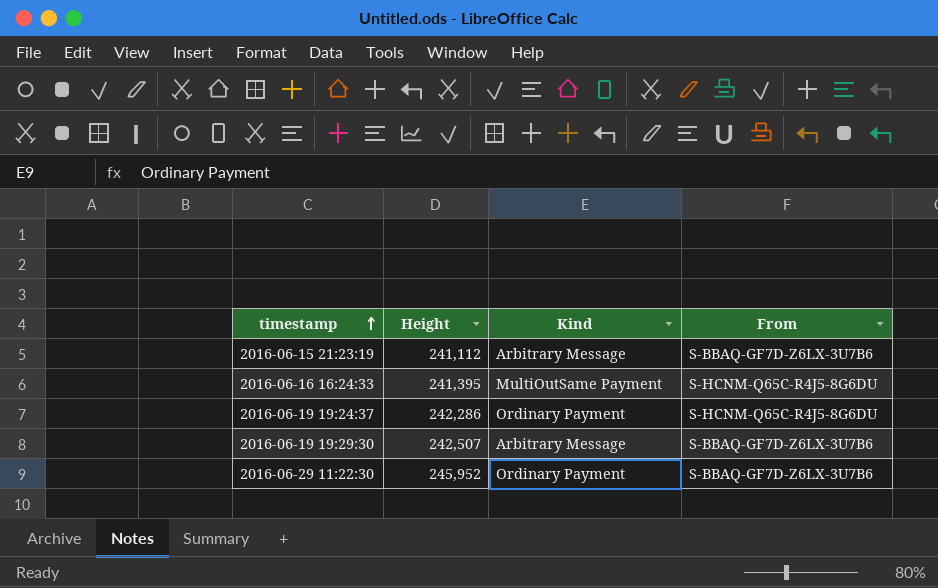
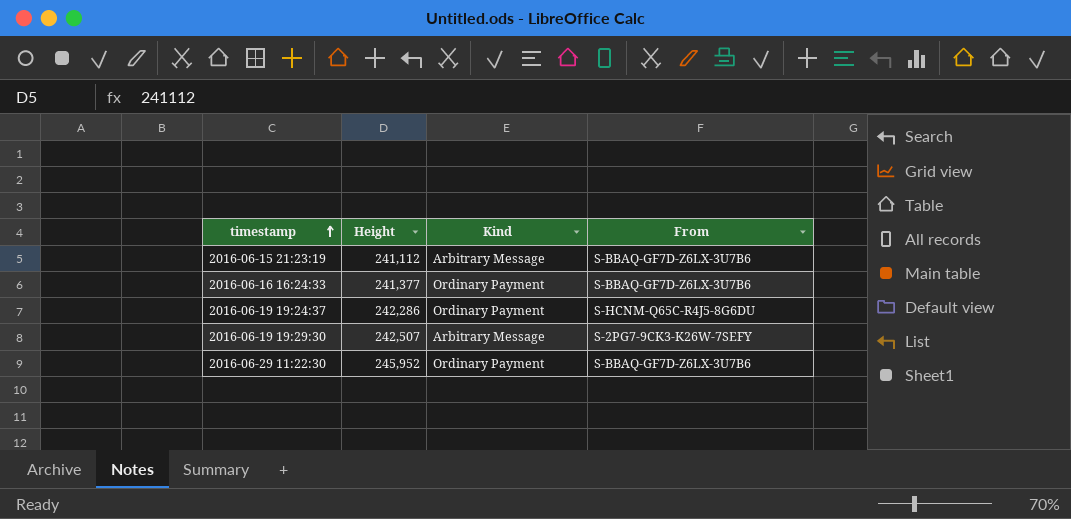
2016-06-16 16:24:33 | Height: 241,395 -> 241,377
2016-06-16 16:24:33 | Kind: MultiOutSame Payment -> Ordinary Payment
2016-06-16 16:24:33 | From: S-HCNM-Q65C-R4J5-8G6DU -> S-BBAQ-GF7D-Z6LX-3U7B6
2016-06-19 19:29:30 | From: S-BBAQ-GF7D-Z6LX-3U7B6 -> S-2PG7-9CK3-K26W-7SEFY

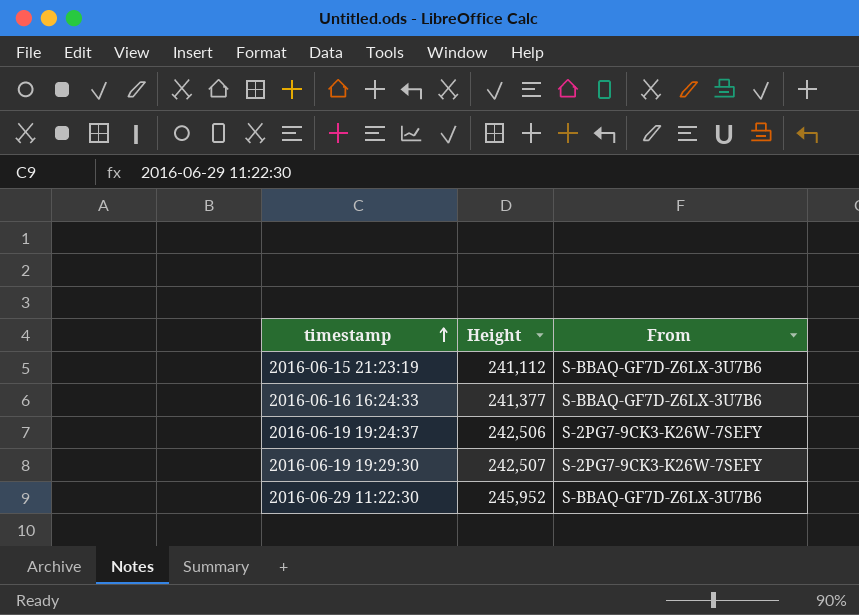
column Kind | position: 3 -> none
2016-06-19 19:24:37 | Height: 242,286 -> 242,506
2016-06-19 19:24:37 | From: S-HCNM-Q65C-R4J5-8G6DU -> S-2PG7-9CK3-K26W-7SEFY

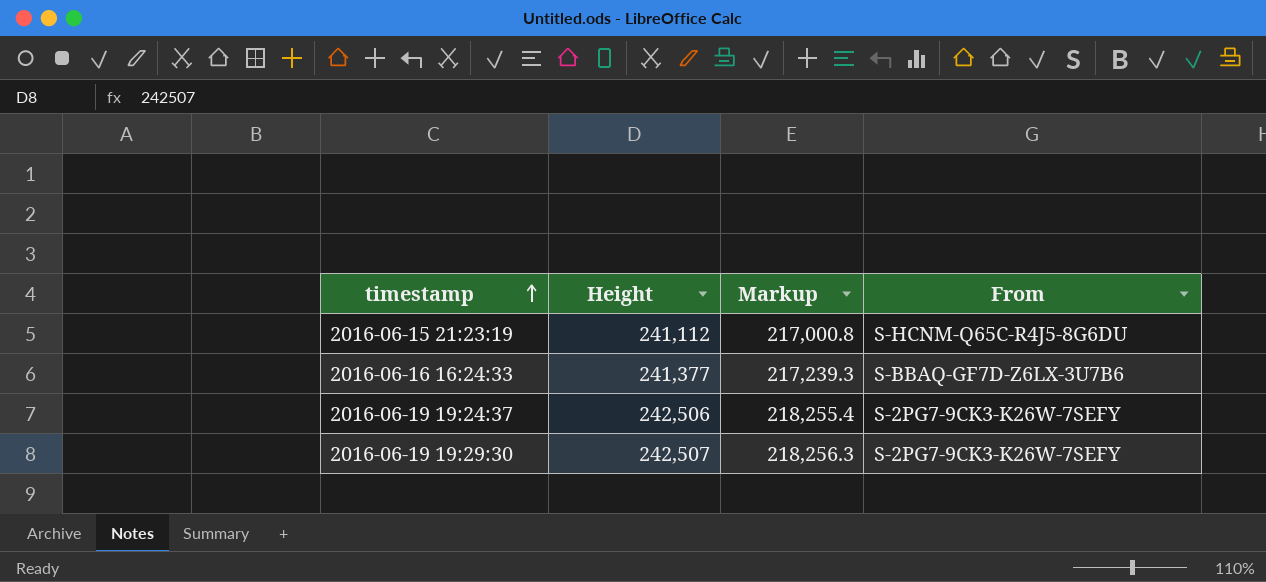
column Markup | formula: none -> [Height] * 0.9
row 2016-06-29 11:22:30: 245,952 | S-BBAQ-GF7D-Z6LX-3U7B6 -> none
2016-06-15 21:23:19 | From: S-BBAQ-GF7D-Z6LX-3U7B6 -> S-HCNM-Q65C-R4J5-8G6DU

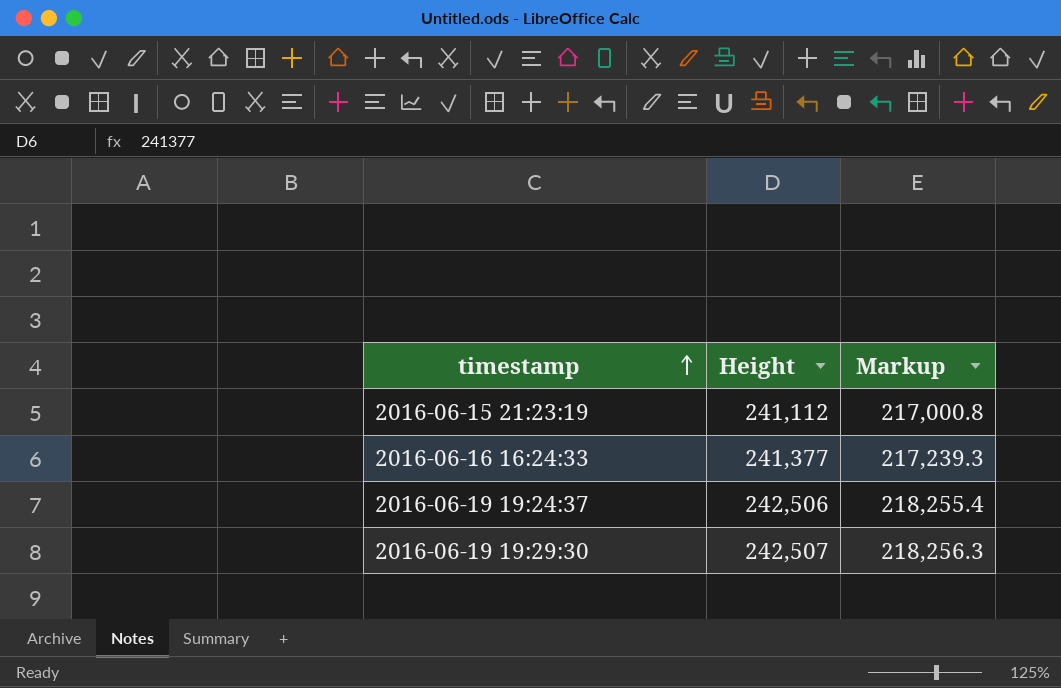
column From | position: 4 -> none

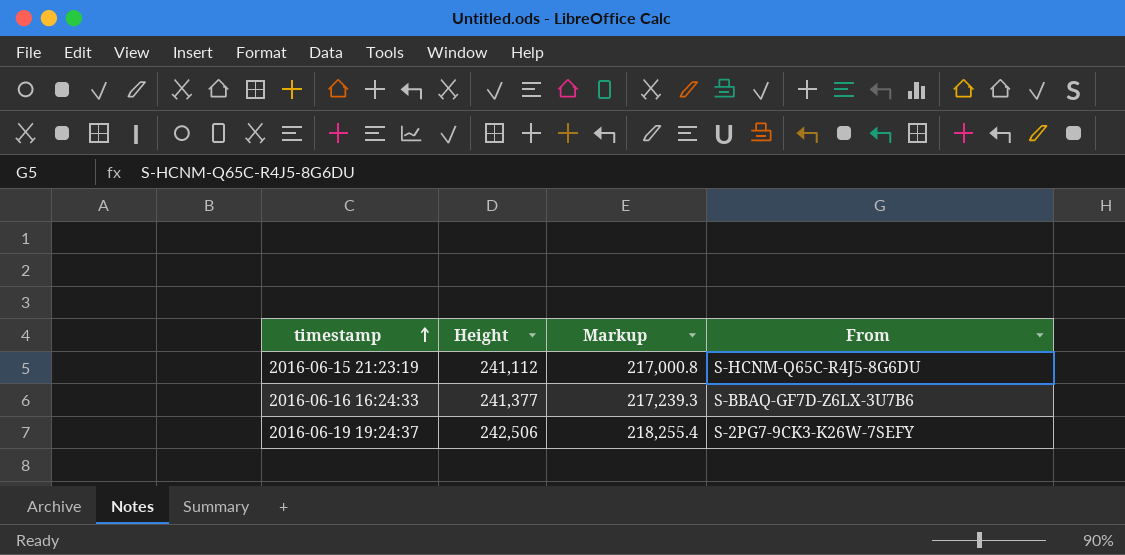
column From | position: none -> 4
row 2016-06-19 19:29:30: 242,507 | 218,256.3 -> none

